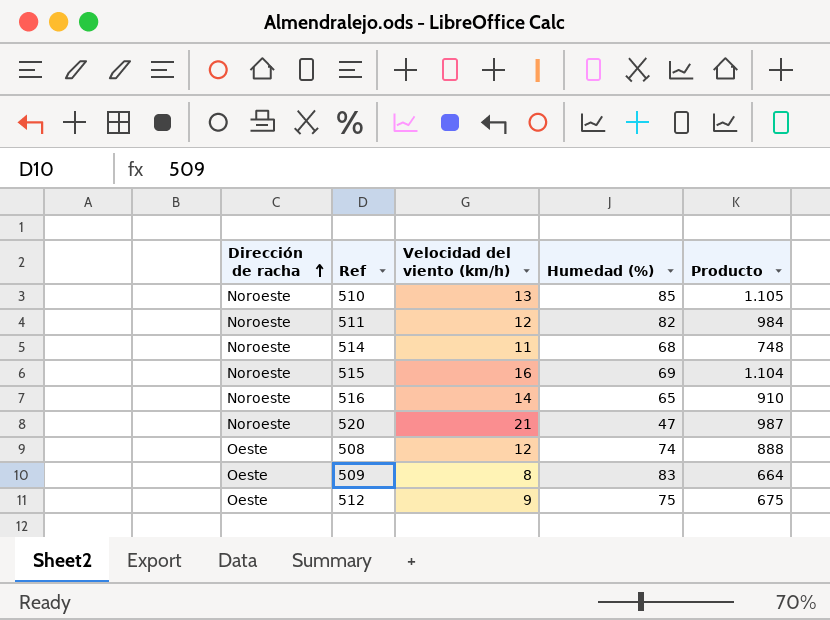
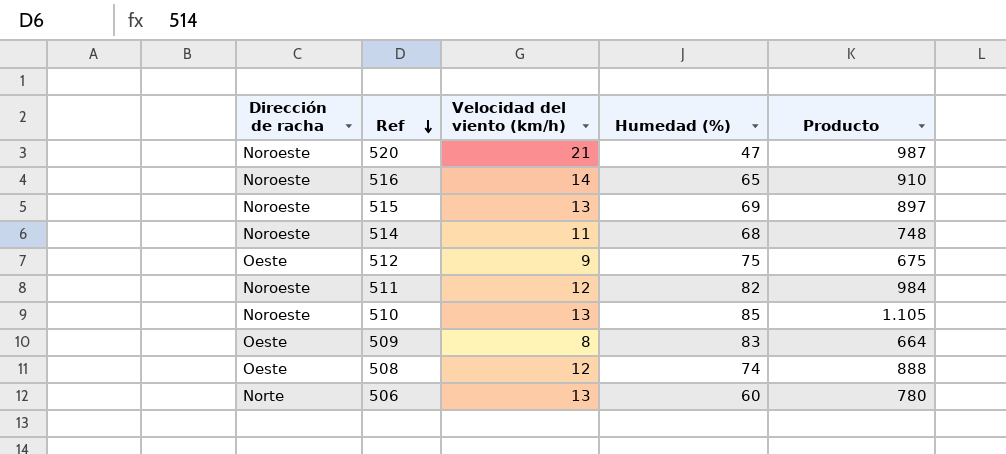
row order: Dirección de racha ascending -> Ref descending
515 | Velocidad del viento (km/h): 16 -> 13
515 | Producto: 1.104 -> 897
row 506: none -> Norte | 13 | 60 | 780

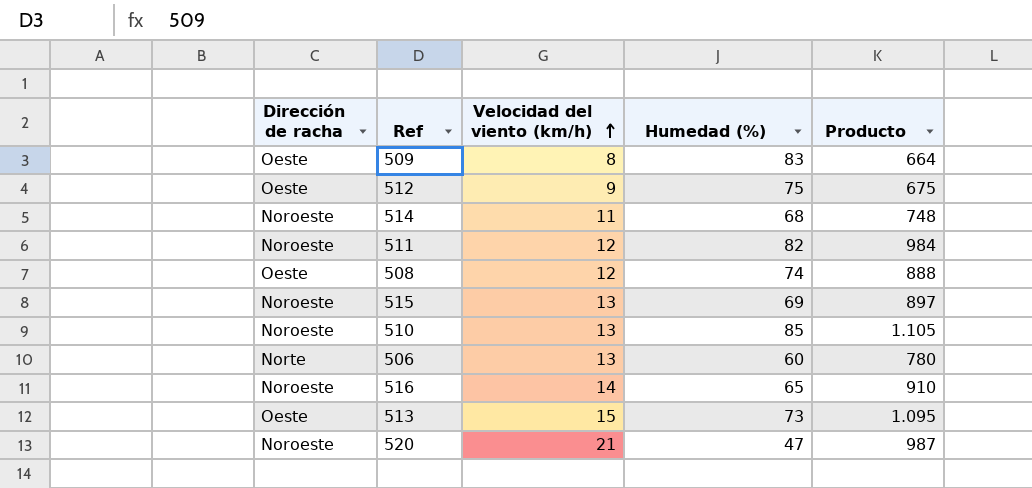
row order: Ref descending -> Velocidad del viento (km/h) ascending
row 513: none -> Oeste | 15 | 73 | 1.095

